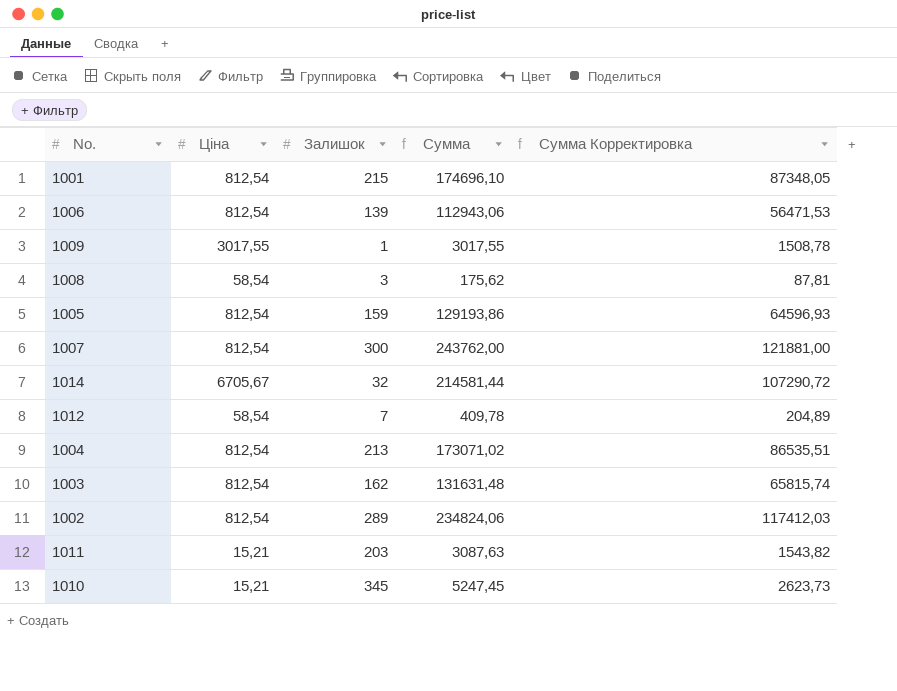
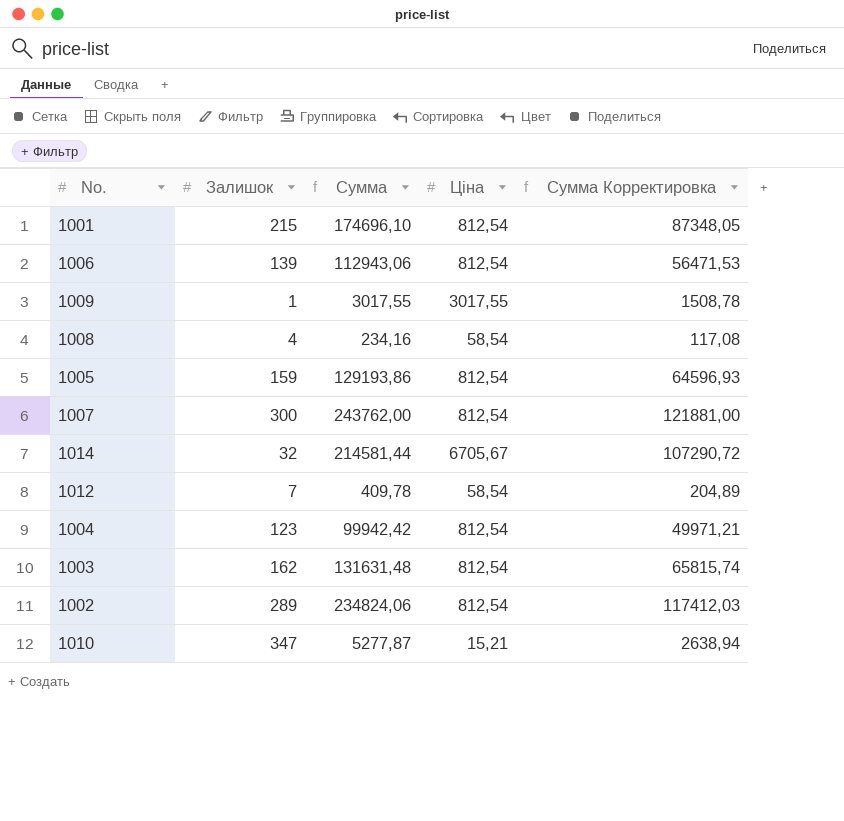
column Ціна | position: 2 -> 4
row 1011: 15,21 | 203 | 3087,63 | 1543,82 -> none
1008 | Залишок: 3 -> 4
1008 | Сумма: 175,62 -> 234,16
1008 | Сумма Корректировка: 87,81 -> 117,08
1004 | Залишок: 213 -> 123
1004 | Сумма: 173071,02 -> 99942,42
1004 | Сумма Корректировка: 86535,51 -> 49971,21
1010 | Залишок: 345 -> 347
1010 | Сумма: 5247,45 -> 5277,87
1010 | Сумма Корректировка: 2623,73 -> 2638,94

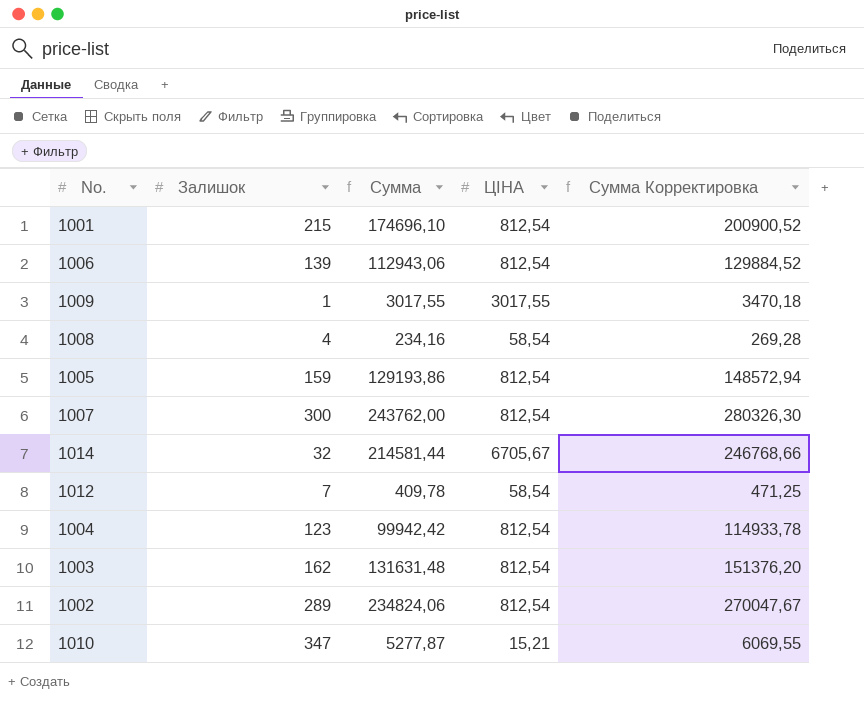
column name: Ціна -> ЦІНА
column Сумма Корректировка | formula: [Сумма] * 0,5 -> [Сумма] * 1,15

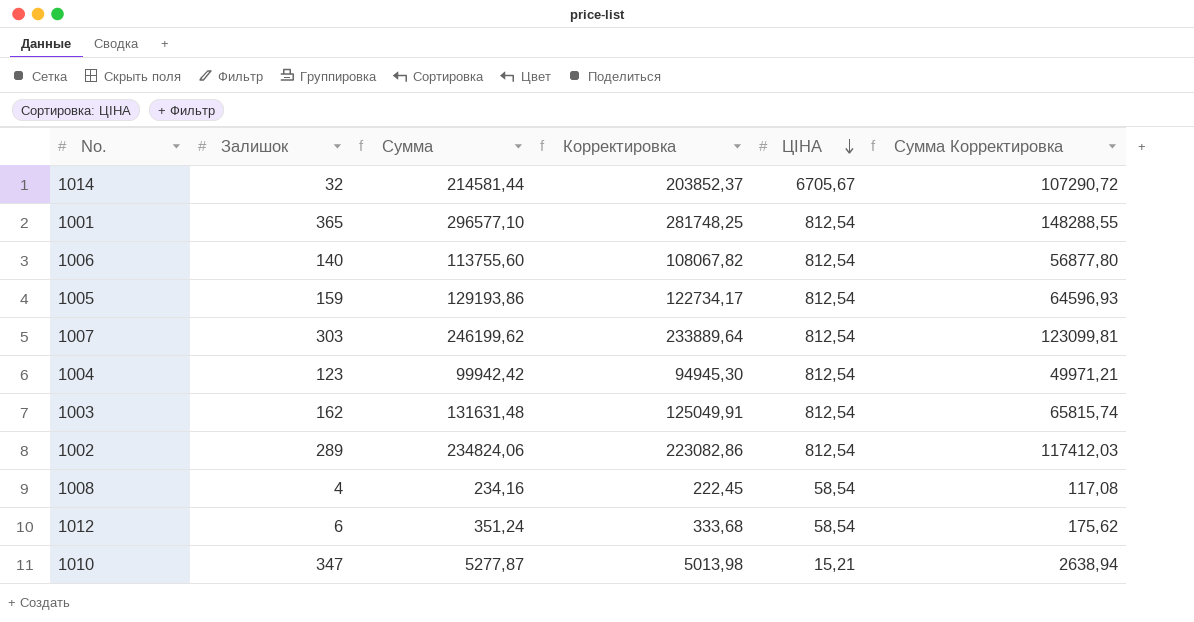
row order: none -> ЦІНА descending
column Корректировка | formula: none -> [Сумма] * 0,95
column Сумма Корректировка | formula: [Сумма] * 1,15 -> [Сумма] * 0,5
row 1009: 1 | 3017,55 | 3017,55 | 3470,18 -> none
1001 | Залишок: 215 -> 365
1001 | Сумма: 174696,10 -> 296577,10
1006 | Залишок: 139 -> 140
1006 | Сумма: 112943,06 -> 113755,60
1007 | Залишок: 300 -> 303
1007 | Сумма: 243762,00 -> 246199,62
1012 | Залишок: 7 -> 6
1012 | Сумма: 409,78 -> 351,24

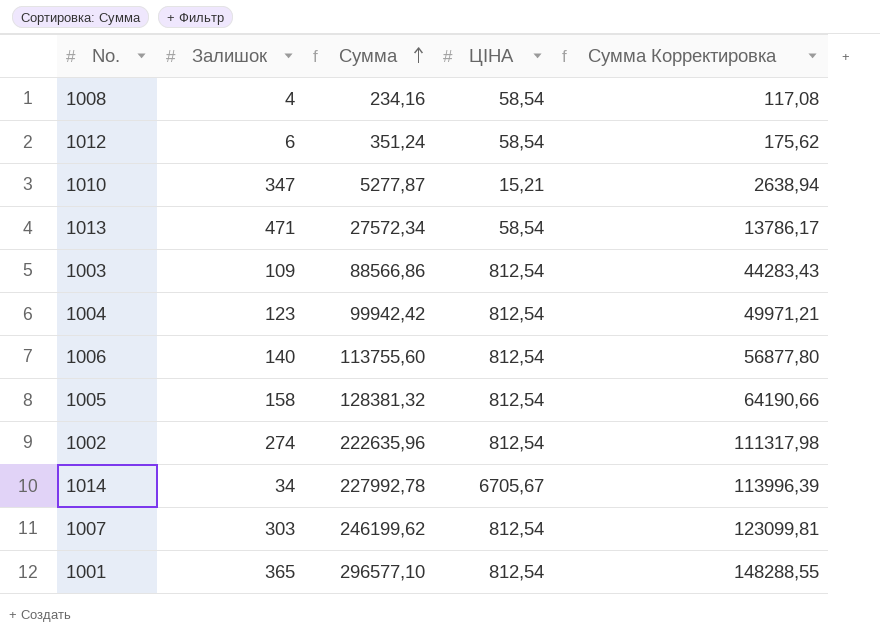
row order: ЦІНА descending -> Сумма ascending
column Корректировка | formula: [Сумма] * 0,95 -> none
row 1013: none -> 471 | 27572,34 | 58,54 | 13786,17
1003 | Залишок: 162 -> 109
1003 | Сумма: 131631,48 -> 88566,86
1003 | Сумма Корректировка: 65815,74 -> 44283,43
1005 | Залишок: 159 -> 158
1005 | Сумма: 129193,86 -> 128381,32
1005 | Сумма Корректировка: 64596,93 -> 64190,66
1002 | Залишок: 289 -> 274
1002 | Сумма: 234824,06 -> 222635,96
1002 | Сумма Корректировка: 117412,03 -> 111317,98
1014 | Залишок: 32 -> 34
1014 | Сумма: 214581,44 -> 227992,78
1014 | Сумма Корректировка: 107290,72 -> 113996,39

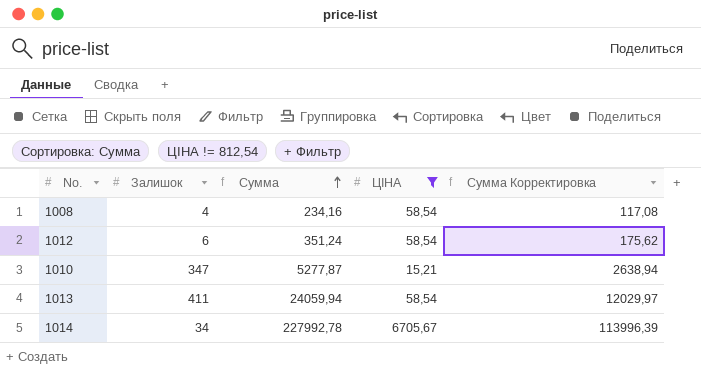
filter: none -> ЦІНА != 812,54
1013 | Залишок: 471 -> 411
1013 | Сумма: 27572,34 -> 24059,94
1013 | Сумма Корректировка: 13786,17 -> 12029,97

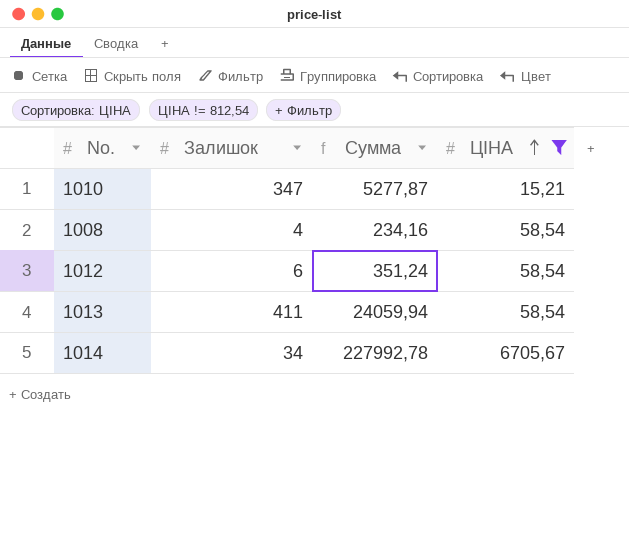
row order: Сумма ascending -> ЦІНА ascending
column Сумма Корректировка | formula: [Сумма] * 0,5 -> none

